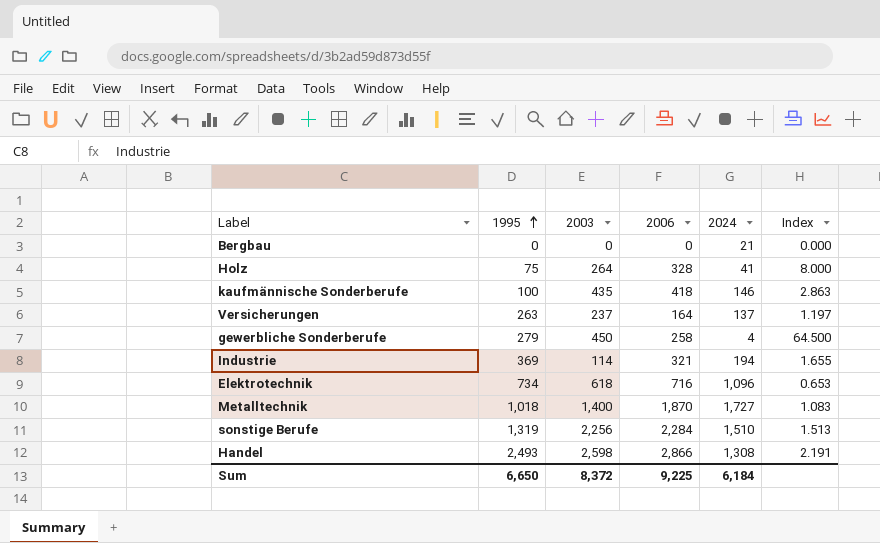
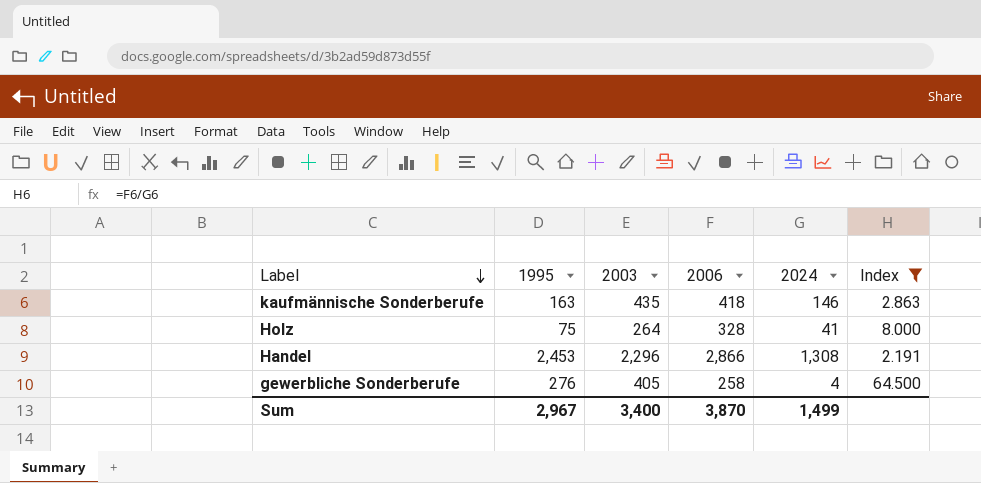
filter: none -> Index >= 2.191
row order: 1995 ascending -> Label descending
kaufmännische Sonderberufe | 1995: 100 -> 163
Handel | 1995: 2,493 -> 2,453
Handel | 2003: 2,598 -> 2,296
gewerbliche Sonderberufe | 1995: 279 -> 276
gewerbliche Sonderberufe | 2003: 450 -> 405
Sum | 1995: 6,650 -> 2,967
Sum | 2003: 8,372 -> 3,400
Sum | 2006: 9,225 -> 3,870
Sum | 2024: 6,184 -> 1,499

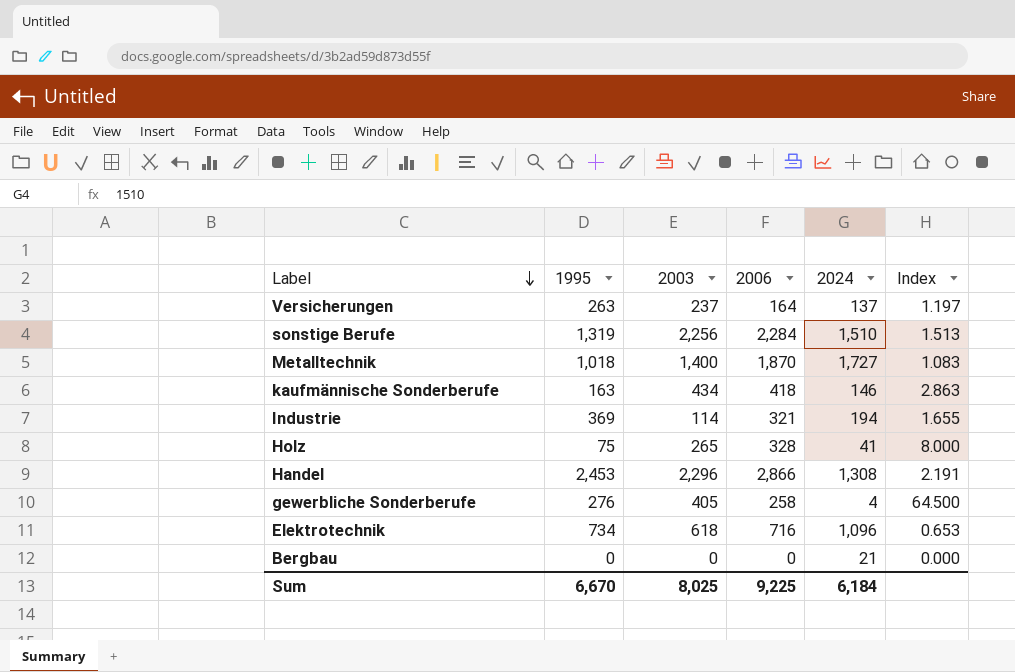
filter: Index >= 2.191 -> none
kaufmännische Sonderberufe | 2003: 435 -> 434
Holz | 2003: 264 -> 265
Sum | 1995: 2,967 -> 6,670
Sum | 2003: 3,400 -> 8,025
Sum | 2006: 3,870 -> 9,225
Sum | 2024: 1,499 -> 6,184

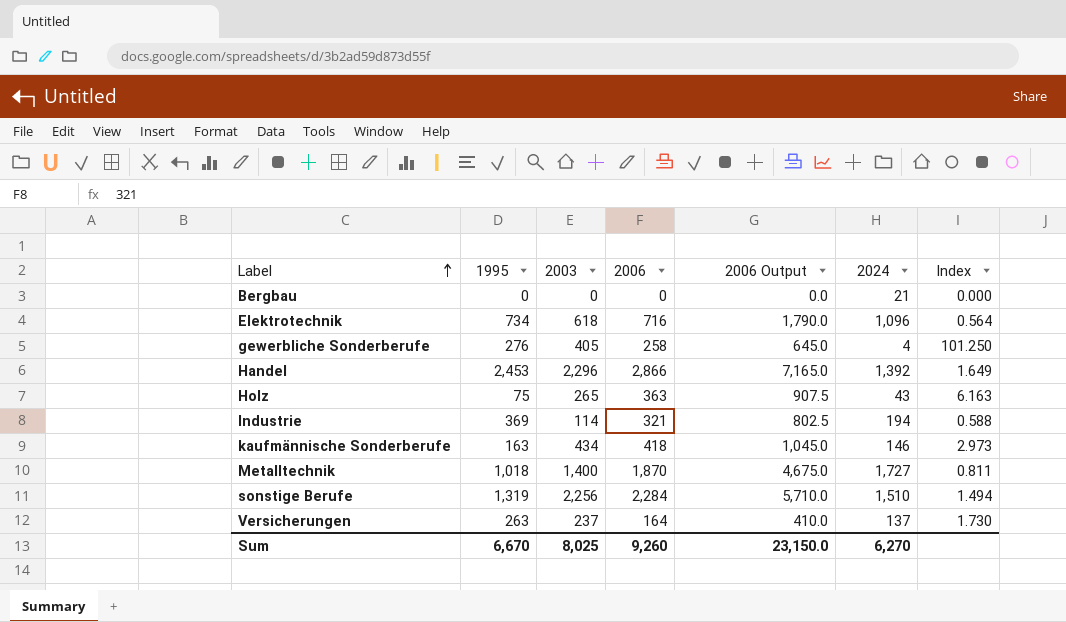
row order: Label descending -> Label ascending
column 2006 Output | formula: none -> [2006] * 2.5
column Index | formula: [2006] / [2024] -> [2003] / [2024]
Handel | 2024: 1,308 -> 1,392
Holz | 2006: 328 -> 363
Holz | 2024: 41 -> 43
Sum | 2006: 9,225 -> 9,260
Sum | 2024: 6,184 -> 6,270

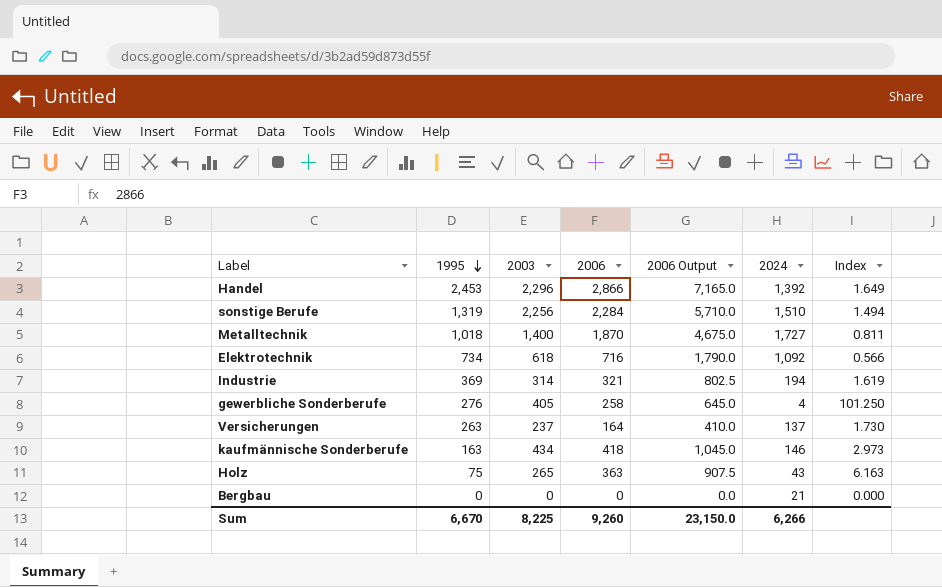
row order: Label ascending -> 1995 descending
Elektrotechnik | 2024: 1,096 -> 1,092
Elektrotechnik | Index: 0.564 -> 0.566
Industrie | 2003: 114 -> 314
Industrie | Index: 0.588 -> 1.619
Sum | 2003: 8,025 -> 8,225
Sum | 2024: 6,270 -> 6,266

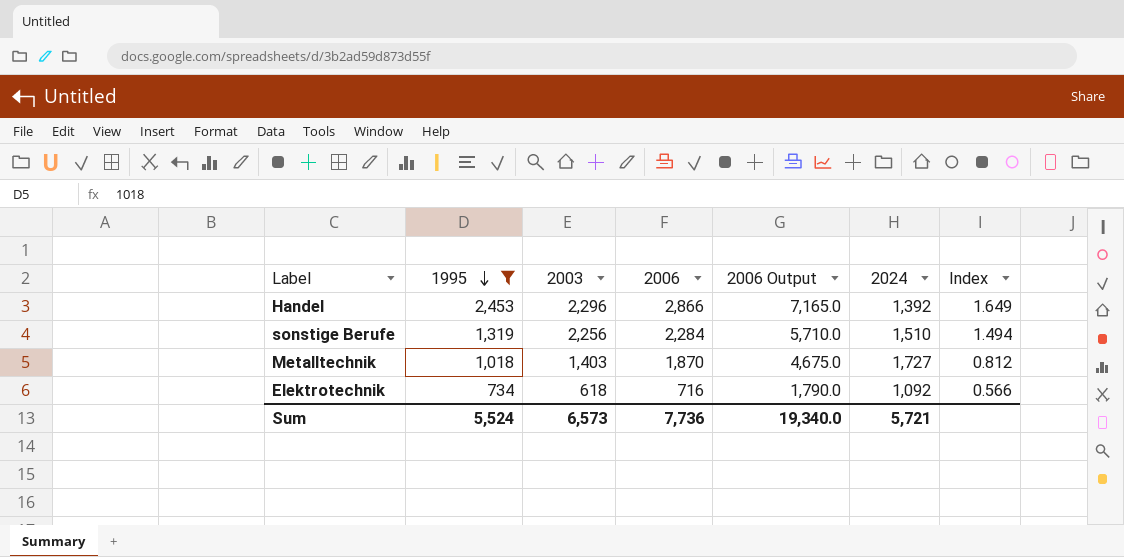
filter: none -> 1995 >= 734
Metalltechnik | 2003: 1,400 -> 1,403
Metalltechnik | Index: 0.811 -> 0.812
Sum | 1995: 6,670 -> 5,524
Sum | 2003: 8,225 -> 6,573
Sum | 2006: 9,260 -> 7,736
Sum | 2006 Output: 23,150.0 -> 19,340.0
Sum | 2024: 6,266 -> 5,721

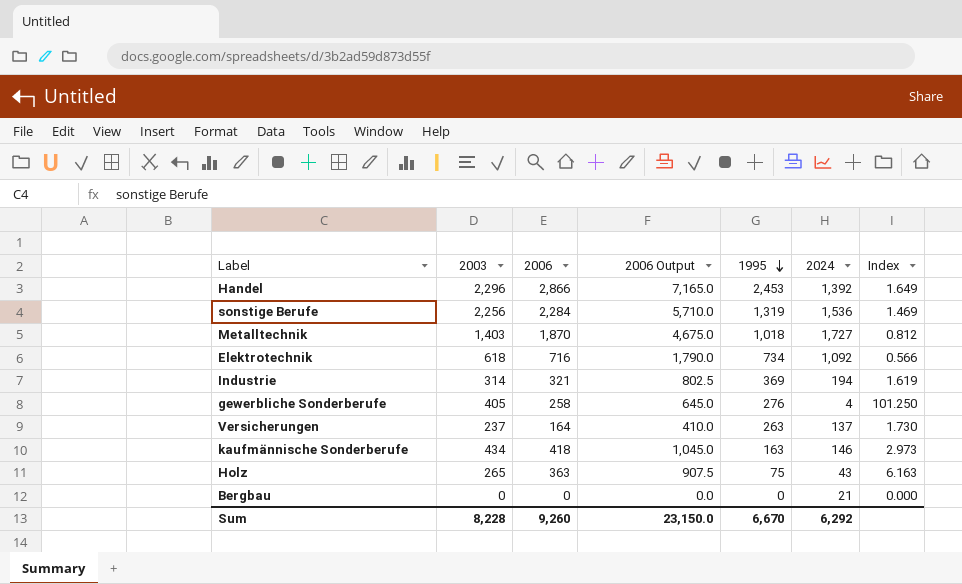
filter: 1995 >= 734 -> none
column 1995 | position: 2 -> 5
sonstige Berufe | 2024: 1,510 -> 1,536
sonstige Berufe | Index: 1.494 -> 1.469
Sum | 2003: 6,573 -> 8,228
Sum | 2006: 7,736 -> 9,260
Sum | 2006 Output: 19,340.0 -> 23,150.0
Sum | 1995: 5,524 -> 6,670
Sum | 2024: 5,721 -> 6,292

